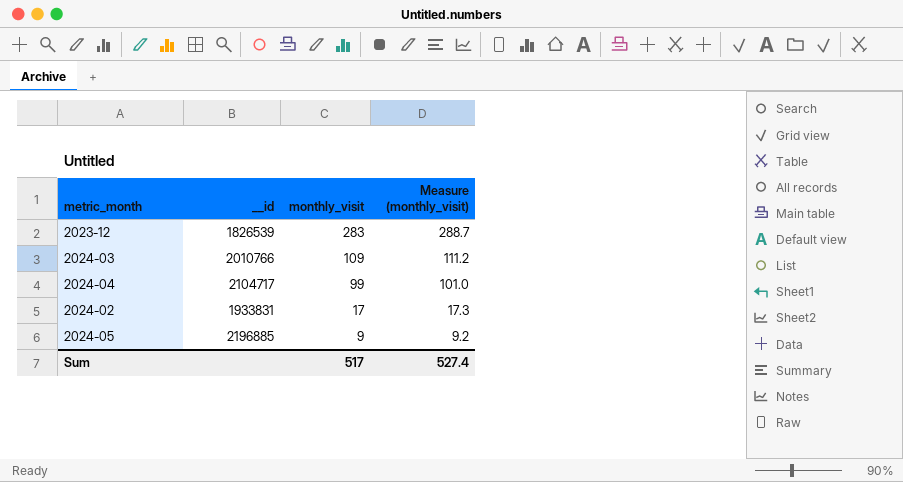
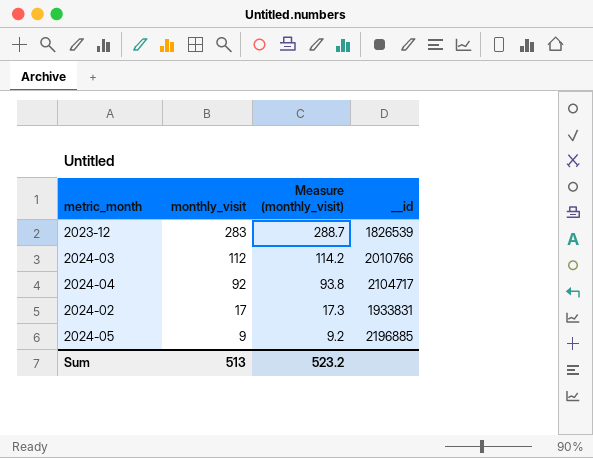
column __id | position: 2 -> 4
2024-03 | monthly_visit: 109 -> 112
2024-03 | Measure (monthly_visit): 111.2 -> 114.2
2024-04 | monthly_visit: 99 -> 92
2024-04 | Measure (monthly_visit): 101.0 -> 93.8
Sum | monthly_visit: 517 -> 513
Sum | Measure (monthly_visit): 527.4 -> 523.2

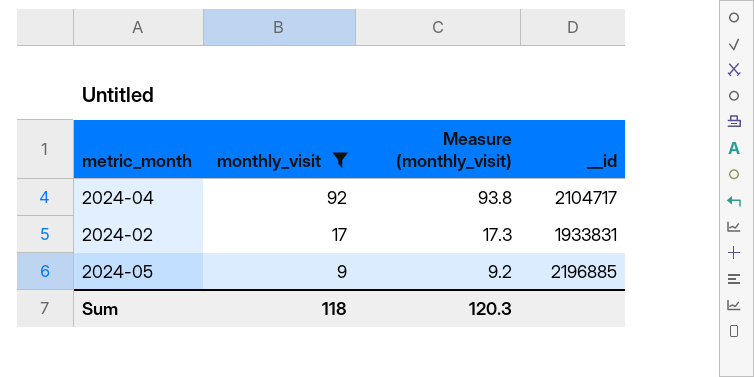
filter: none -> monthly_visit <= 92
Sum | monthly_visit: 513 -> 118
Sum | Measure (monthly_visit): 523.2 -> 120.3

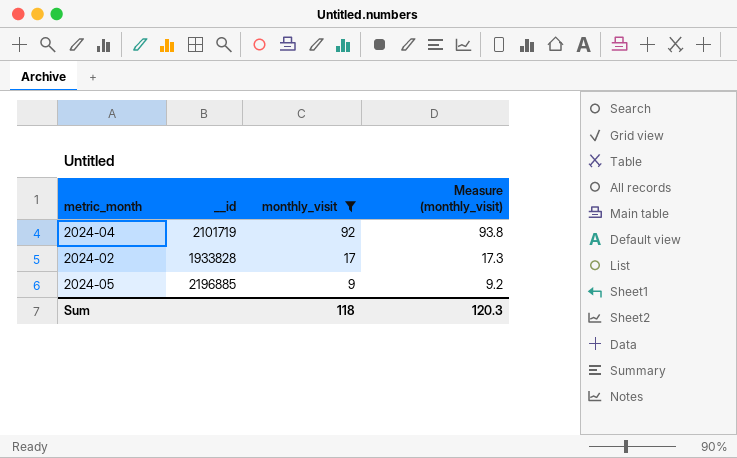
column __id | position: 4 -> 2
2024-04 | __id: 2104717 -> 2101719
2024-02 | __id: 1933831 -> 1933828

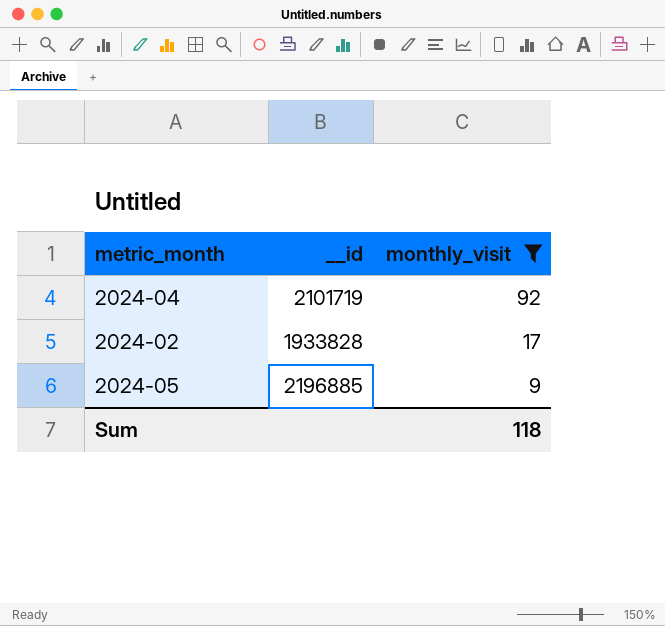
column Measure (monthly_visit) | formula: [monthly_visit] * 1.02 -> none

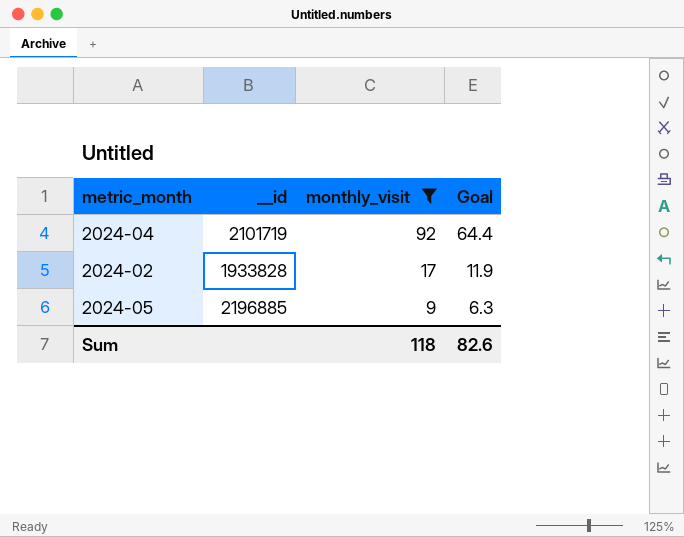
column Goal | formula: none -> [monthly_visit] * 0.7

